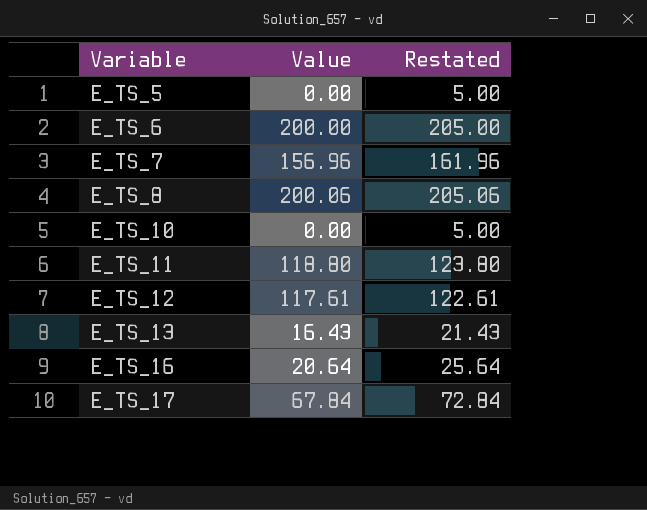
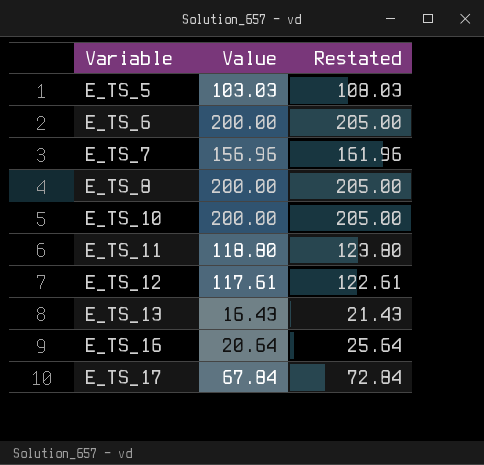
E_TS_5 | Value: 0.00 -> 103.03
E_TS_5 | Restated: 5.00 -> 108.03
E_TS_8 | Value: 200.06 -> 200.00
E_TS_8 | Restated: 205.06 -> 205.00
E_TS_10 | Value: 0.00 -> 200.00
E_TS_10 | Restated: 5.00 -> 205.00

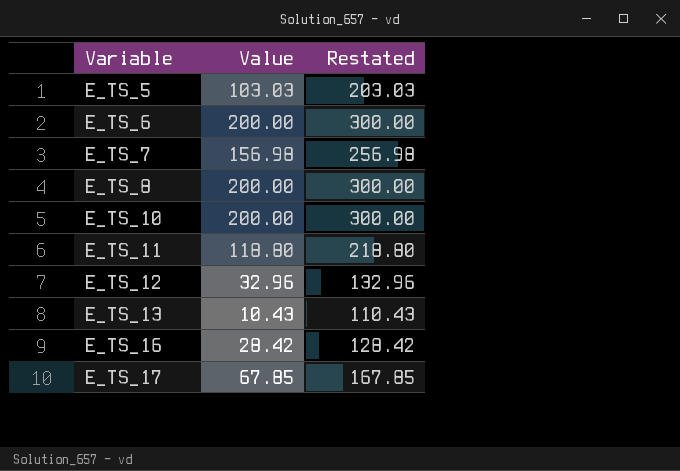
column Restated | formula: [Value] + 5 -> [Value] + 100
E_TS_7 | Value: 156.96 -> 156.98
E_TS_12 | Value: 117.61 -> 32.96
E_TS_13 | Value: 16.43 -> 10.43
E_TS_16 | Value: 20.64 -> 28.42
E_TS_17 | Value: 67.84 -> 67.85

